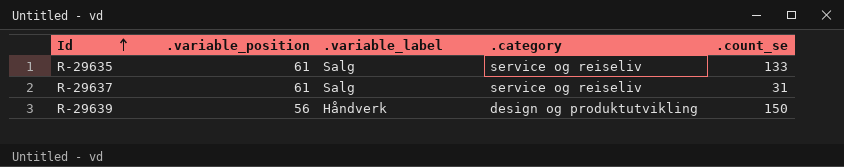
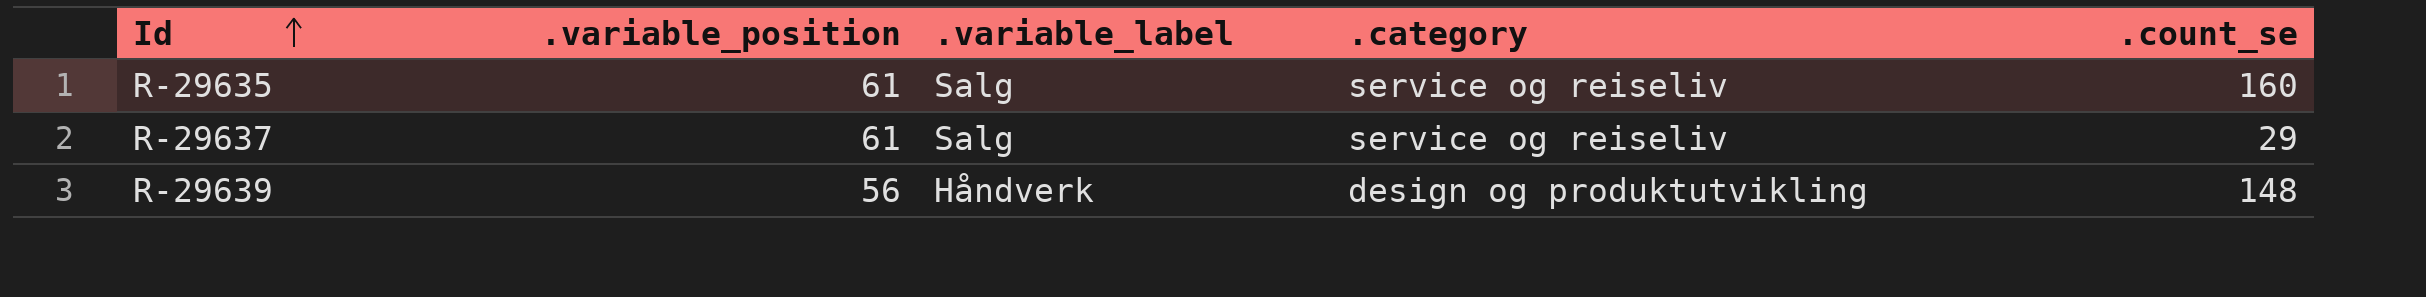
R-29635 | .count_se: 133 -> 160
R-29637 | .count_se: 31 -> 29
R-29639 | .count_se: 150 -> 148

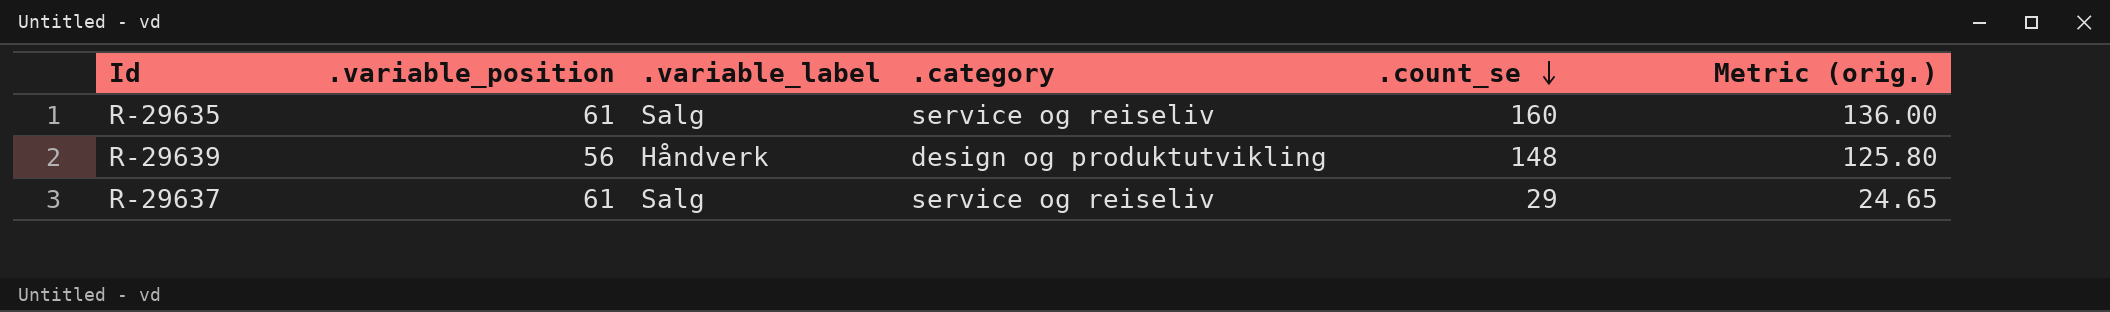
row order: Id ascending -> .count_se descending
column Metric (orig.) | formula: none -> [.count_se] * 0.85

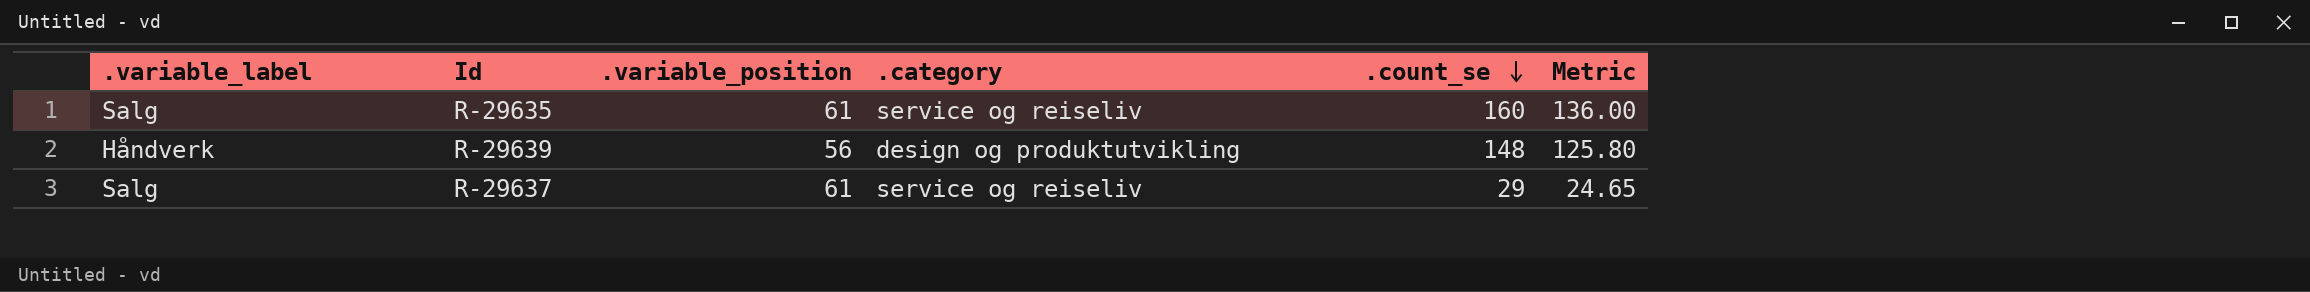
column .variable_label | position: 3 -> 1
column name: Metric (orig.) -> Metric

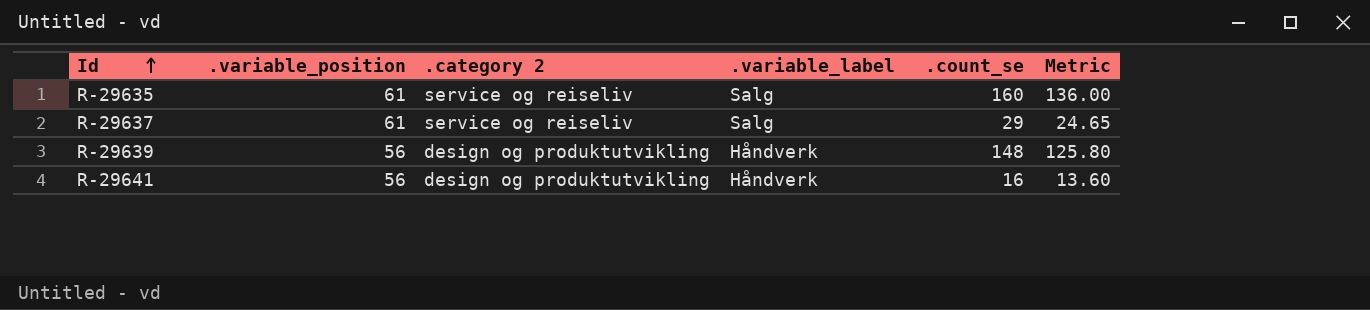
row order: .count_se descending -> Id ascending
column name: .category -> .category 2
column .variable_label | position: 1 -> 4
row R-29641: none -> 56 | design og produktutvikling | Håndverk | 16 | 13.60

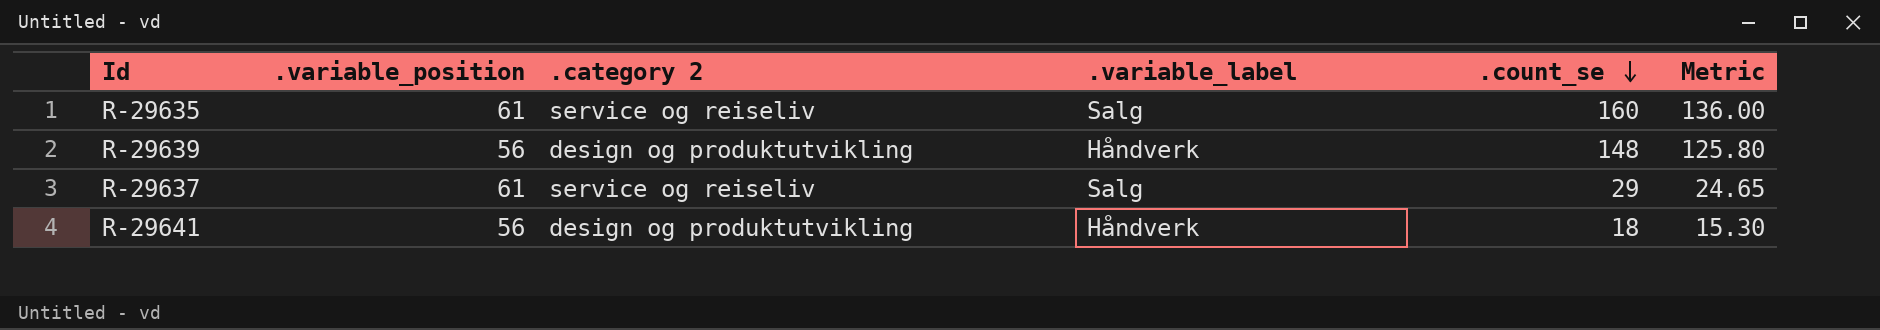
row order: Id ascending -> .count_se descending
R-29641 | .count_se: 16 -> 18
R-29641 | Metric: 13.60 -> 15.30

